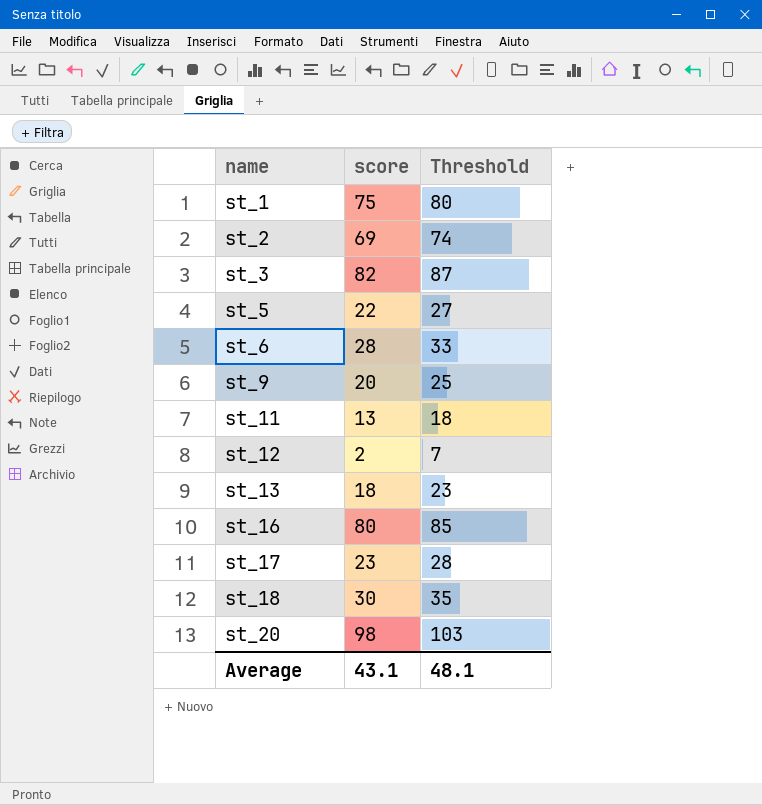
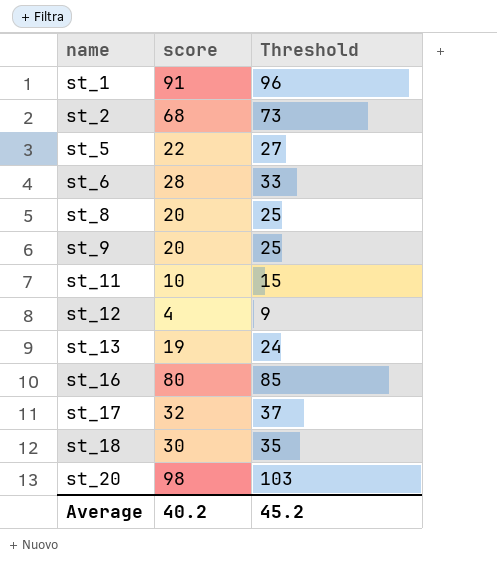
row st_3: 82 | 87 -> none
st_1 | score: 75 -> 91
st_1 | Threshold: 80 -> 96
st_2 | score: 69 -> 68
st_2 | Threshold: 74 -> 73
row st_8: none -> 20 | 25
st_11 | score: 13 -> 10
st_11 | Threshold: 18 -> 15
st_12 | score: 2 -> 4
st_12 | Threshold: 7 -> 9
st_13 | score: 18 -> 19
st_13 | Threshold: 23 -> 24
st_17 | score: 23 -> 32
st_17 | Threshold: 28 -> 37
Average | score: 43.1 -> 40.2
Average | Threshold: 48.1 -> 45.2

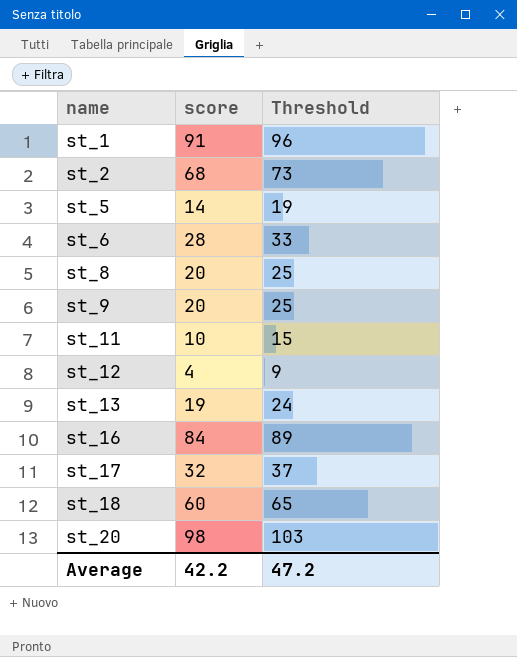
st_5 | score: 22 -> 14
st_5 | Threshold: 27 -> 19
st_16 | score: 80 -> 84
st_16 | Threshold: 85 -> 89
st_18 | score: 30 -> 60
st_18 | Threshold: 35 -> 65
Average | score: 40.2 -> 42.2
Average | Threshold: 45.2 -> 47.2

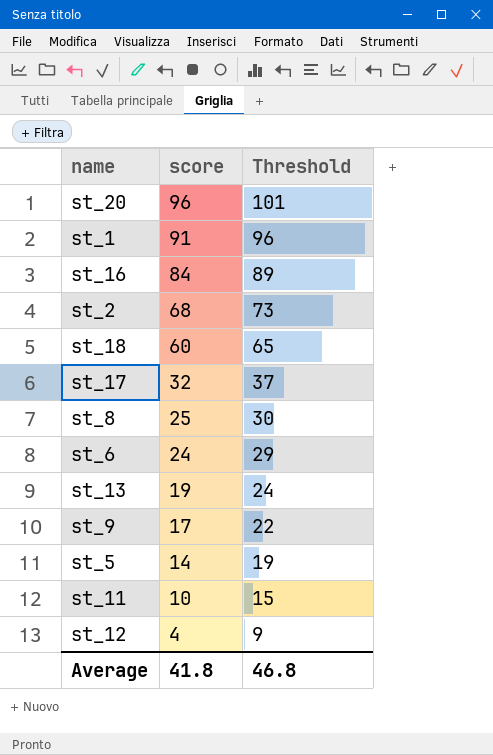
row order: name ascending -> score descending
st_20 | score: 98 -> 96
st_20 | Threshold: 103 -> 101
st_8 | score: 20 -> 25
st_8 | Threshold: 25 -> 30
st_6 | score: 28 -> 24
st_6 | Threshold: 33 -> 29
st_9 | score: 20 -> 17
st_9 | Threshold: 25 -> 22
Average | score: 42.2 -> 41.8
Average | Threshold: 47.2 -> 46.8

